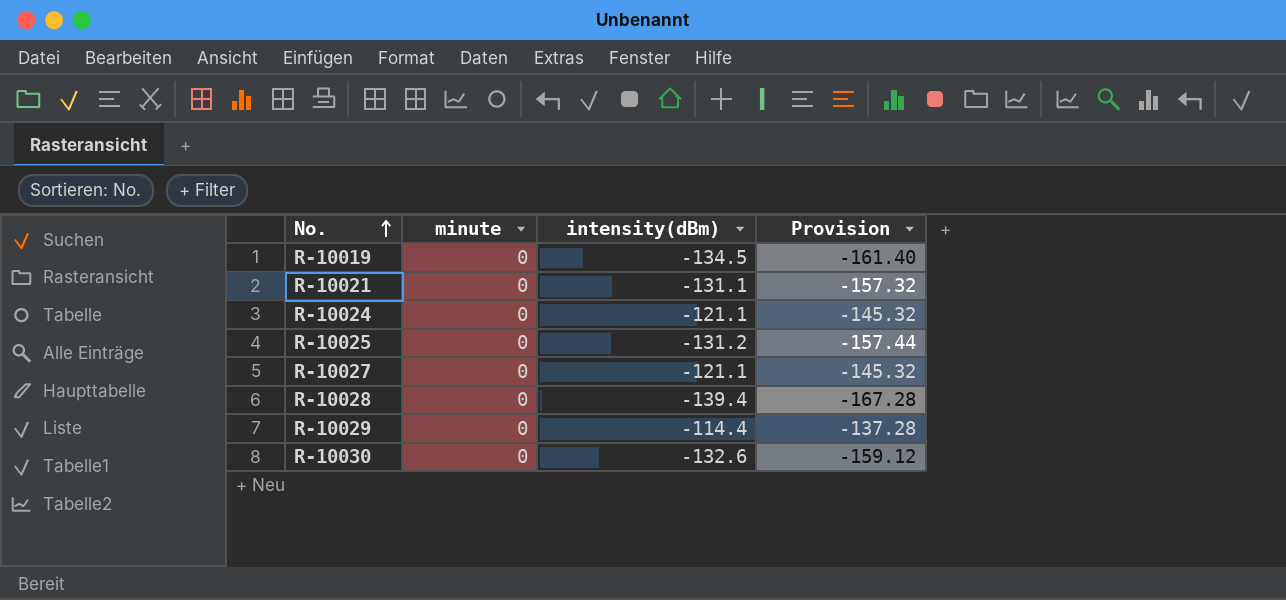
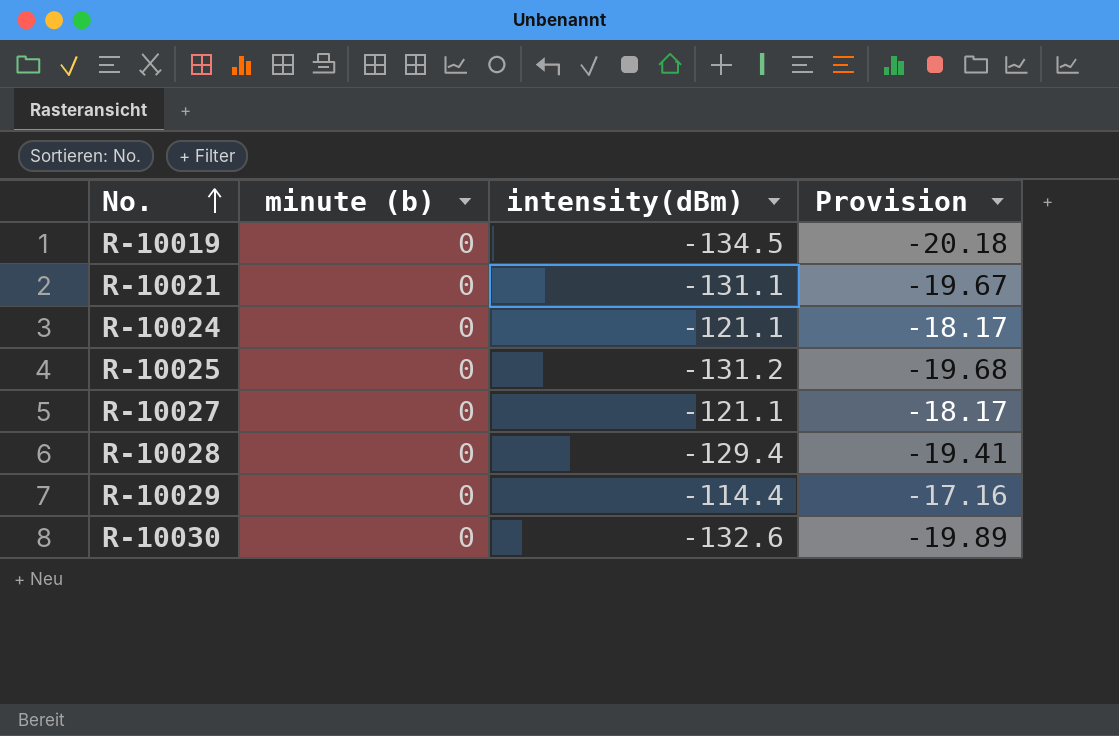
column name: minute -> minute (b)
column Provision | formula: [intensity(dBm)] * 1.2 -> [intensity(dBm)] * 0.15
R-10028 | intensity(dBm): -139.4 -> -129.4

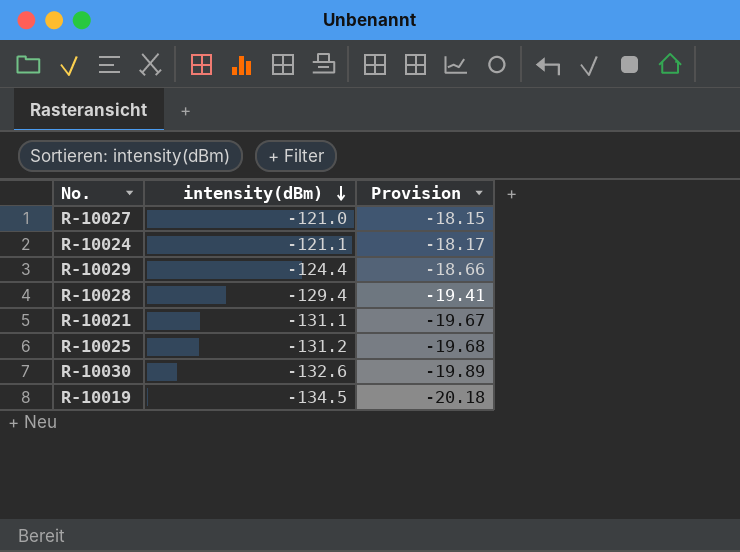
row order: No. ascending -> intensity(dBm) descending
column minute (b) | position: 2 -> none
R-10027 | intensity(dBm): -121.1 -> -121.0
R-10027 | Provision: -18.17 -> -18.15
R-10029 | intensity(dBm): -114.4 -> -124.4
R-10029 | Provision: -17.16 -> -18.66

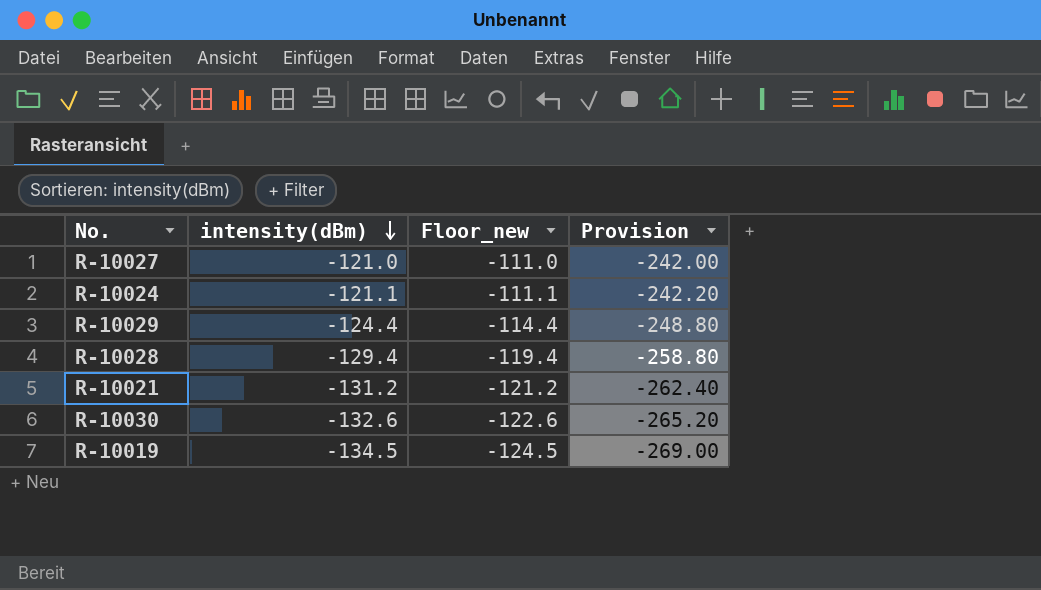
column Floor_new | formula: none -> [intensity(dBm)] + 10
column Provision | formula: [intensity(dBm)] * 0.15 -> [intensity(dBm)] * 2
row R-10025: -131.2 | -19.68 -> none
R-10021 | intensity(dBm): -131.1 -> -131.2

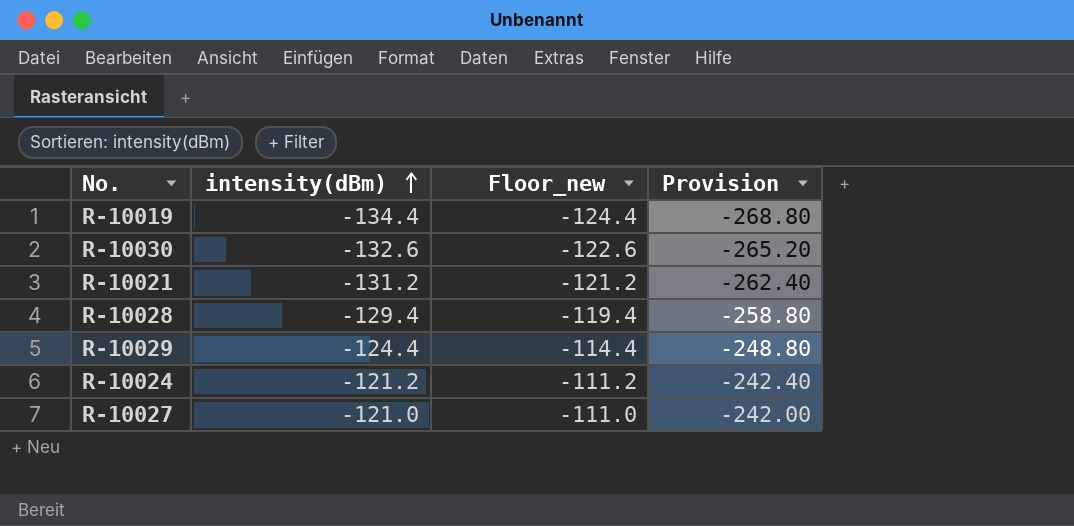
row order: intensity(dBm) descending -> intensity(dBm) ascending
R-10019 | intensity(dBm): -134.5 -> -134.4
R-10019 | Floor_new: -124.5 -> -124.4
R-10019 | Provision: -269.00 -> -268.80
R-10024 | intensity(dBm): -121.1 -> -121.2
R-10024 | Floor_new: -111.1 -> -111.2
R-10024 | Provision: -242.20 -> -242.40

